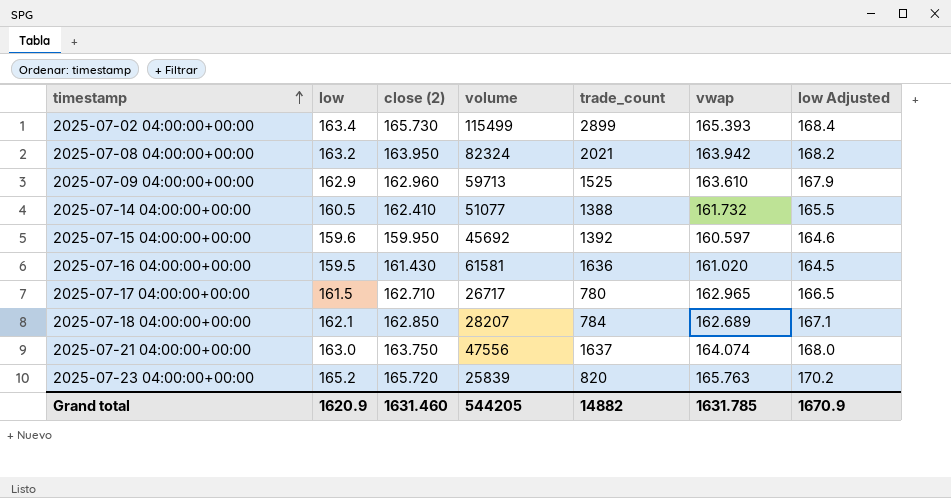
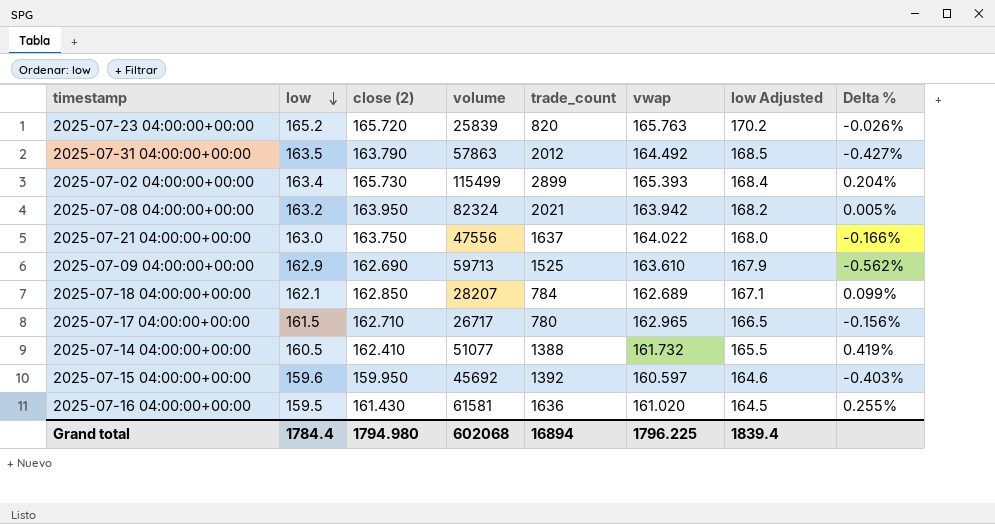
row order: timestamp ascending -> low descending
column Delta % | formula: none -> ([close (2)] - [vwap]) / [vwap]
row 2025-07-31 04:00:00+00:00: none -> 163.5 | 163.790 | 57863 | 2012 | 164.492 | 168.5 | -0.427%
2025-07-21 04:00:00+00:00 | vwap: 164.074 -> 164.022
2025-07-09 04:00:00+00:00 | close (2): 162.960 -> 162.690
Grand total | low: 1620.9 -> 1784.4
Grand total | close (2): 1631.460 -> 1794.980
Grand total | volume: 544205 -> 602068
Grand total | trade_count: 14882 -> 16894
Grand total | vwap: 1631.785 -> 1796.225
Grand total | low Adjusted: 1670.9 -> 1839.4

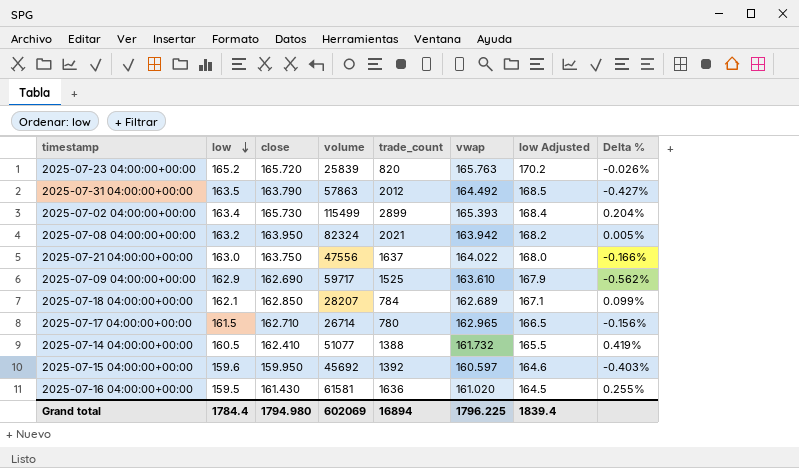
column name: close (2) -> close
2025-07-09 04:00:00+00:00 | volume: 59713 -> 59717
2025-07-17 04:00:00+00:00 | volume: 26717 -> 26714
Grand total | volume: 602068 -> 602069

